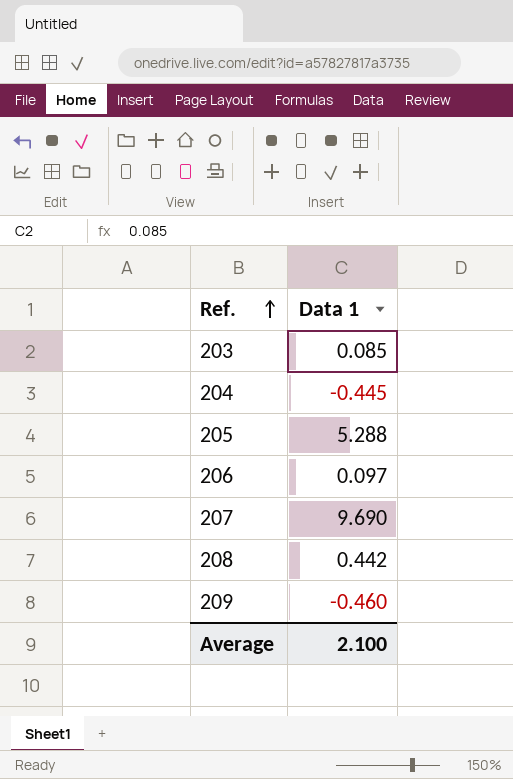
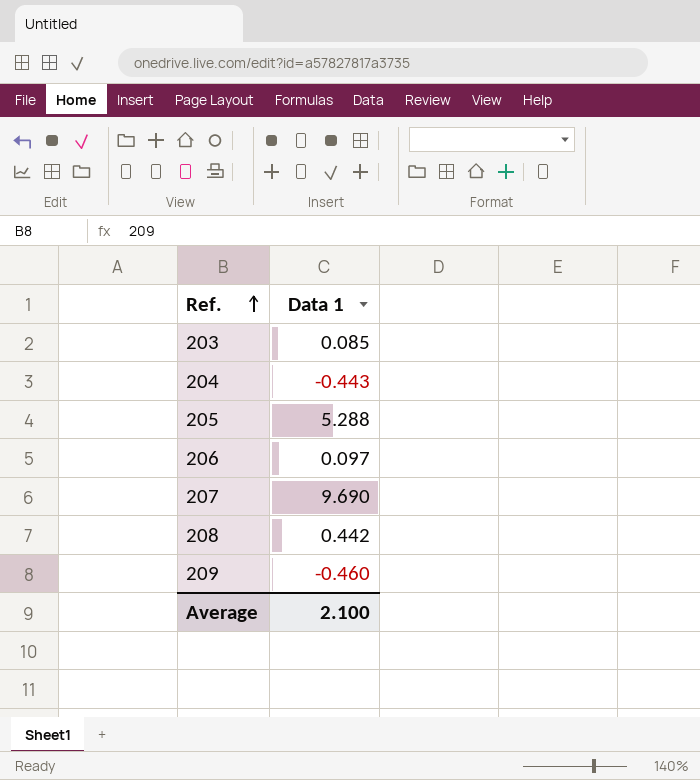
204 | Data 1: -0.445 -> -0.443

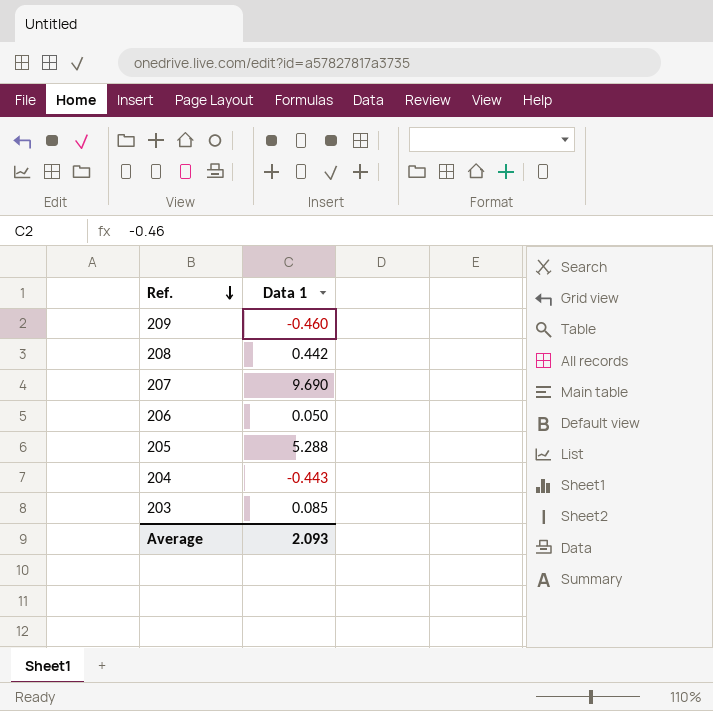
row order: Ref. ascending -> Ref. descending
206 | Data 1: 0.097 -> 0.050
Average | Data 1: 2.100 -> 2.093

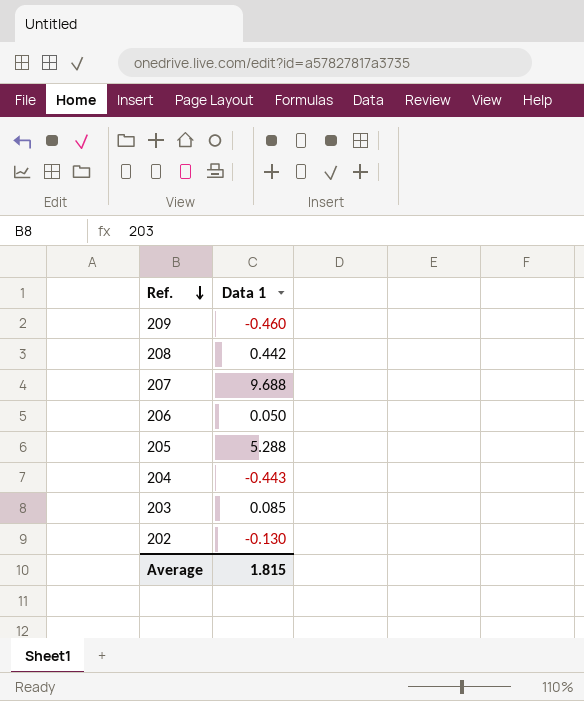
207 | Data 1: 9.690 -> 9.688
row 202: none -> -0.130
Average | Data 1: 2.093 -> 1.815

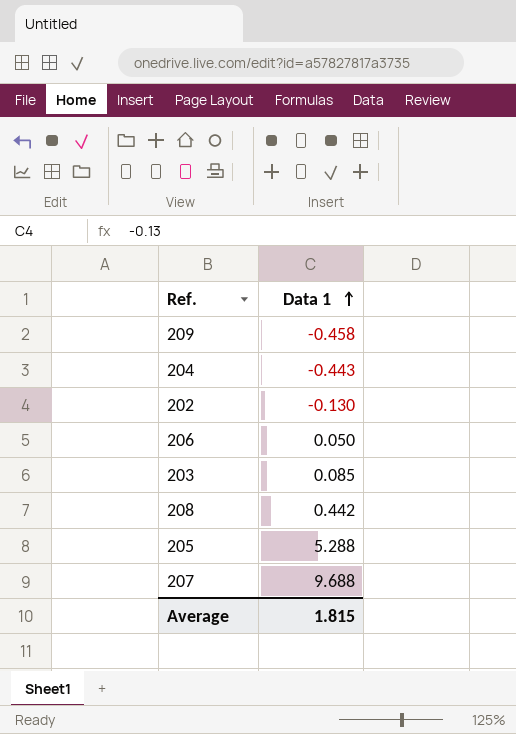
row order: Ref. descending -> Data 1 ascending
209 | Data 1: -0.460 -> -0.458

